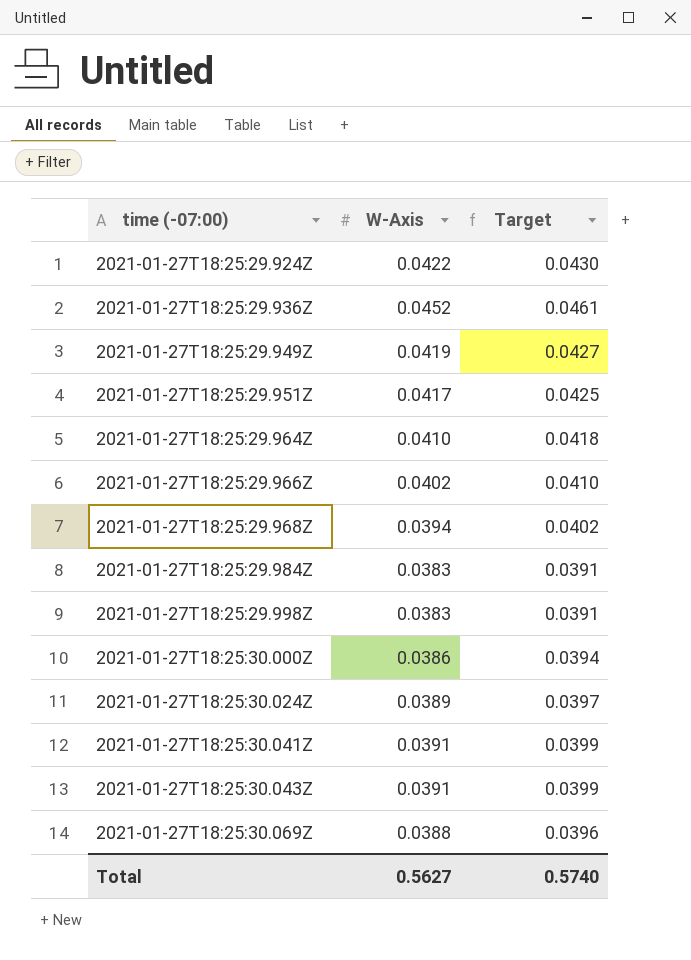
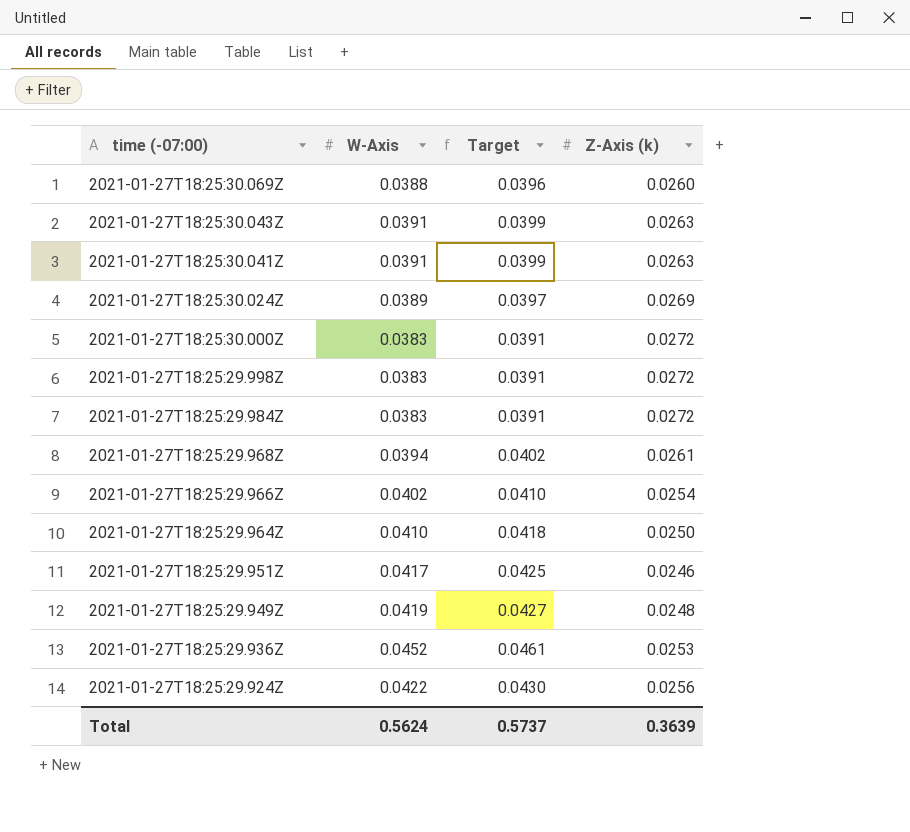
row order: time (-07:00) ascending -> time (-07:00) descending
column Z-Axis (k) | position: none -> 4
2021-01-27T18:25:30.000Z | W-Axis: 0.0386 -> 0.0383
2021-01-27T18:25:30.000Z | Target: 0.0394 -> 0.0391
Total | W-Axis: 0.5627 -> 0.5624
Total | Target: 0.5740 -> 0.5737

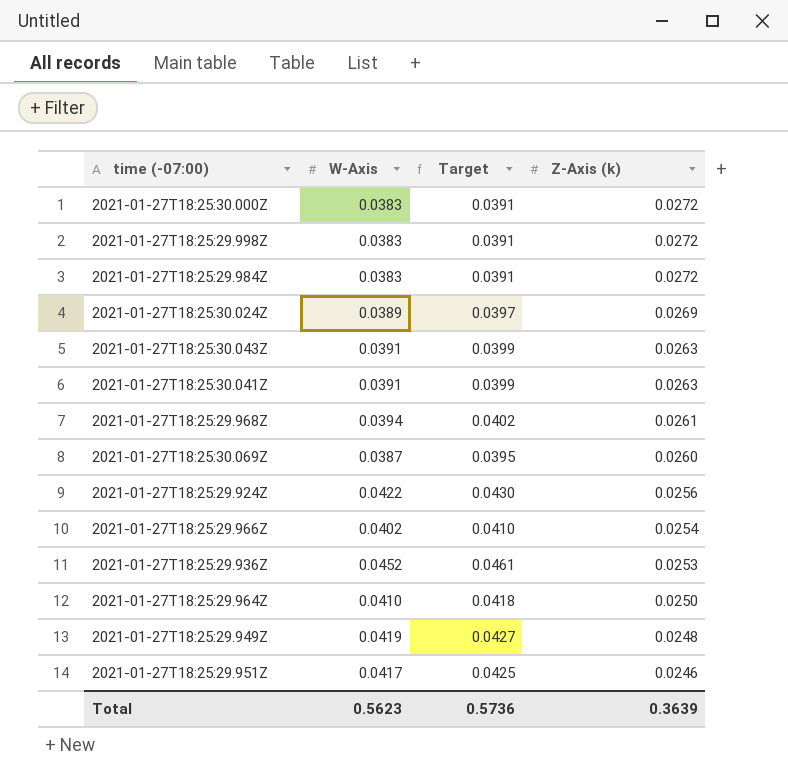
row order: time (-07:00) descending -> Z-Axis (k) descending
2021-01-27T18:25:30.069Z | W-Axis: 0.0388 -> 0.0387
2021-01-27T18:25:30.069Z | Target: 0.0396 -> 0.0395
Total | W-Axis: 0.5624 -> 0.5623
Total | Target: 0.5737 -> 0.5736

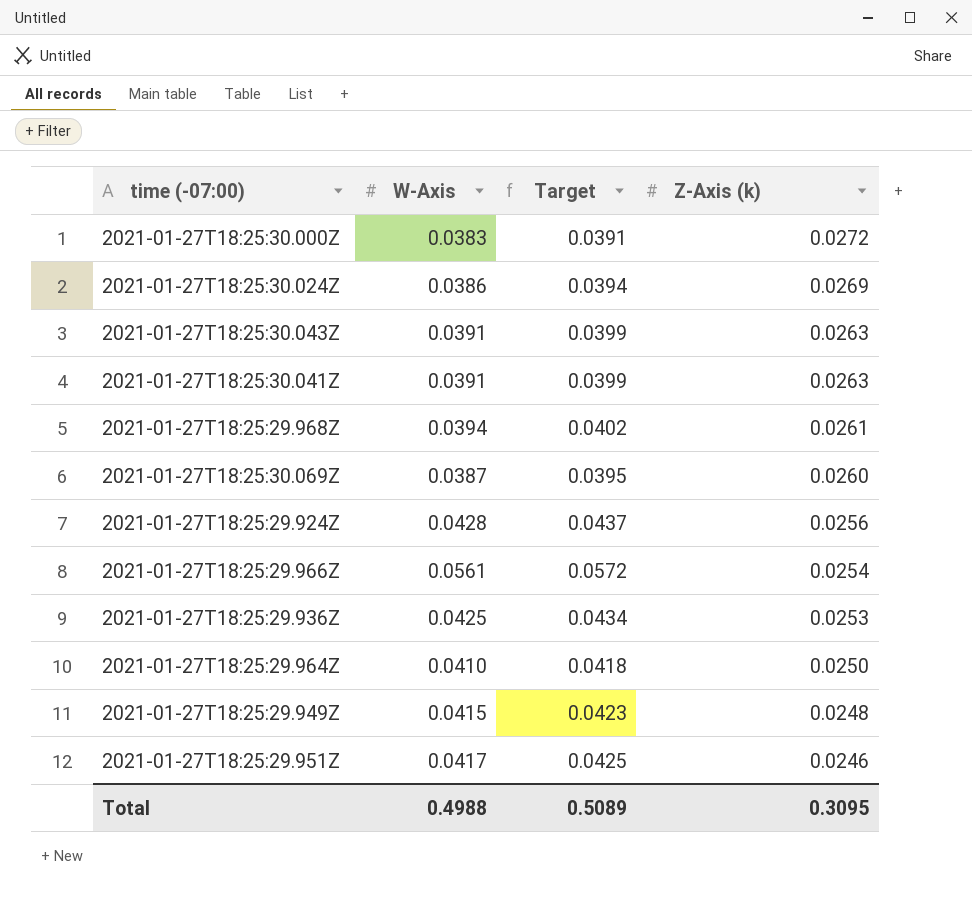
row 2021-01-27T18:25:29.998Z: 0.0383 | 0.0391 | 0.0272 -> none
row 2021-01-27T18:25:29.984Z: 0.0383 | 0.0391 | 0.0272 -> none
2021-01-27T18:25:30.024Z | W-Axis: 0.0389 -> 0.0386
2021-01-27T18:25:30.024Z | Target: 0.0397 -> 0.0394
2021-01-27T18:25:29.924Z | W-Axis: 0.0422 -> 0.0428
2021-01-27T18:25:29.924Z | Target: 0.0430 -> 0.0437
2021-01-27T18:25:29.966Z | W-Axis: 0.0402 -> 0.0561
2021-01-27T18:25:29.966Z | Target: 0.0410 -> 0.0572
2021-01-27T18:25:29.936Z | W-Axis: 0.0452 -> 0.0425
2021-01-27T18:25:29.936Z | Target: 0.0461 -> 0.0434
2021-01-27T18:25:29.949Z | W-Axis: 0.0419 -> 0.0415
2021-01-27T18:25:29.949Z | Target: 0.0427 -> 0.0423
Total | W-Axis: 0.5623 -> 0.4988
Total | Target: 0.5736 -> 0.5089
Total | Z-Axis (k): 0.3639 -> 0.3095

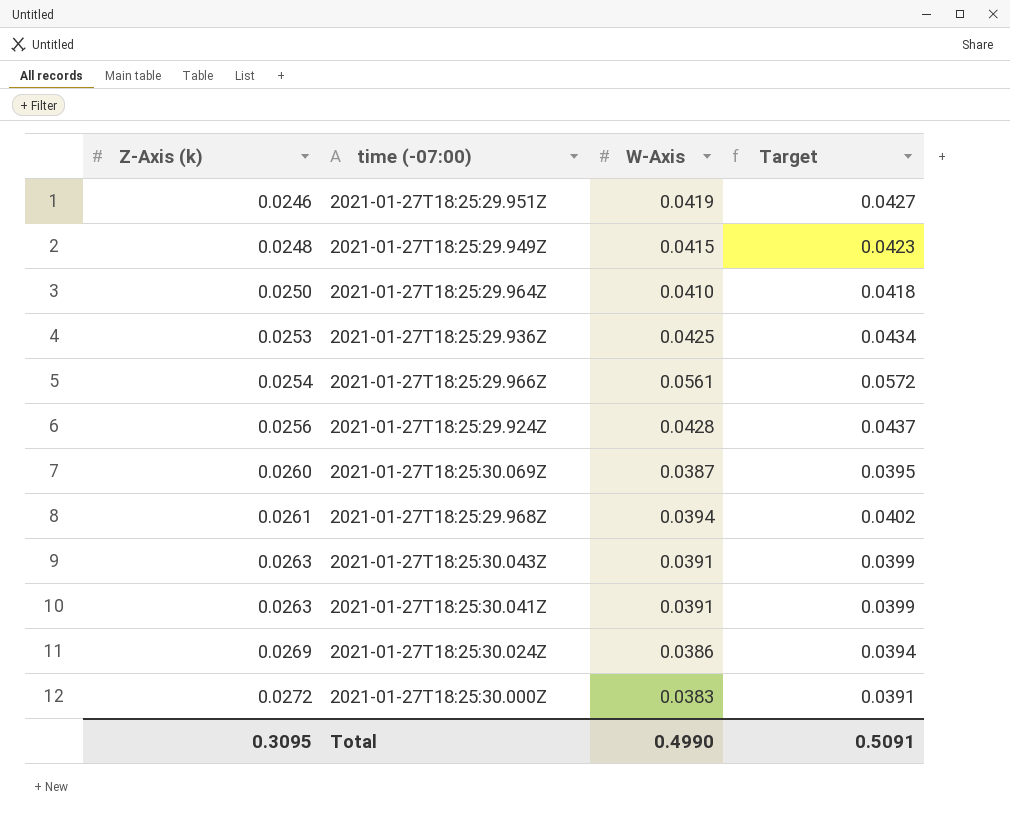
row order: Z-Axis (k) descending -> Z-Axis (k) ascending
column Z-Axis (k) | position: 4 -> 1
2021-01-27T18:25:29.951Z | W-Axis: 0.0417 -> 0.0419
2021-01-27T18:25:29.951Z | Target: 0.0425 -> 0.0427
Total | W-Axis: 0.4988 -> 0.4990
Total | Target: 0.5089 -> 0.5091

